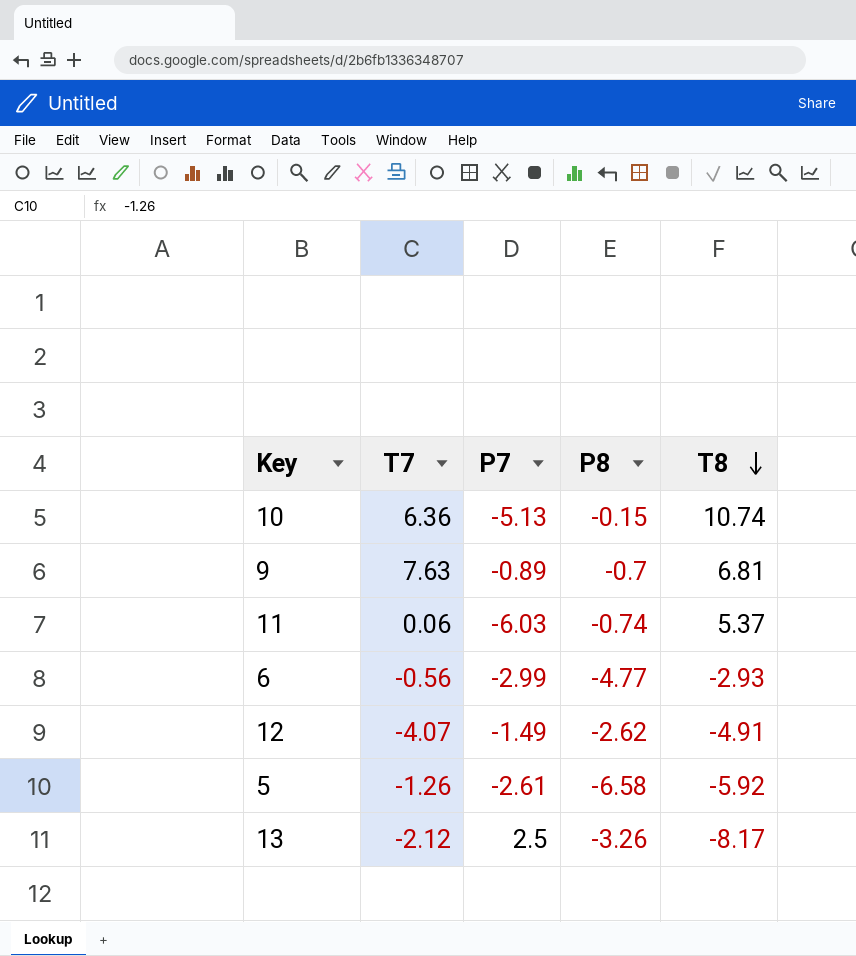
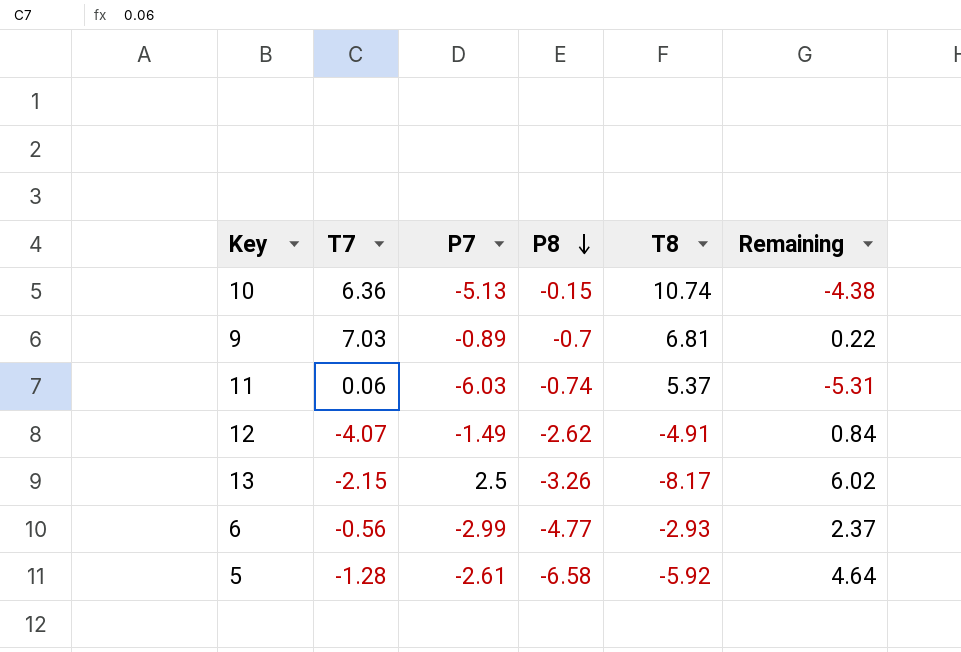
row order: T8 descending -> P8 descending
column Remaining | formula: none -> [T7] - [T8]
9 | T7: 7.63 -> 7.03
13 | T7: -2.12 -> -2.15
5 | T7: -1.26 -> -1.28

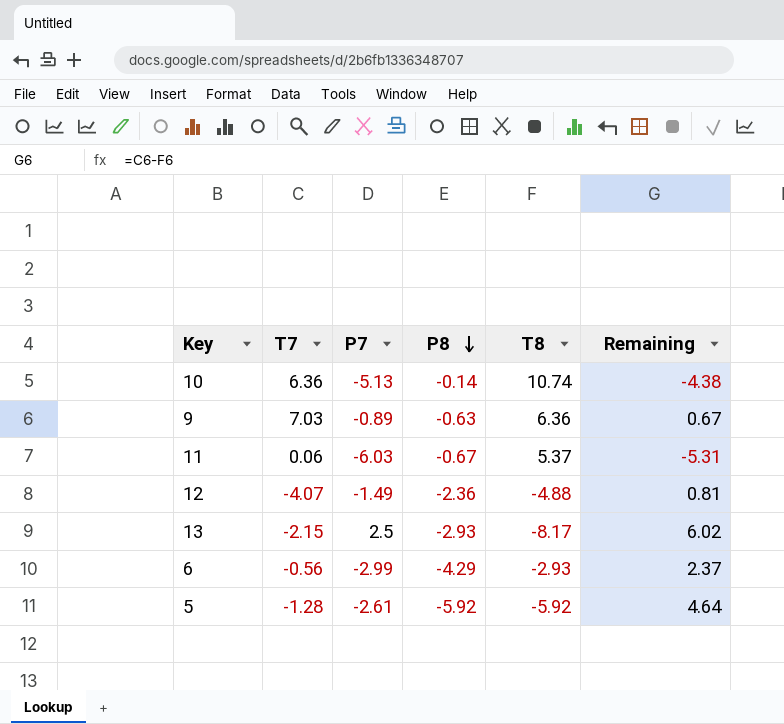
10 | P8: -0.15 -> -0.14
9 | P8: -0.7 -> -0.63
9 | T8: 6.81 -> 6.36
9 | Remaining: 0.22 -> 0.67
11 | P8: -0.74 -> -0.67
12 | P8: -2.62 -> -2.36
12 | T8: -4.91 -> -4.88
12 | Remaining: 0.84 -> 0.81
13 | P8: -3.26 -> -2.93
6 | P8: -4.77 -> -4.29
5 | P8: -6.58 -> -5.92

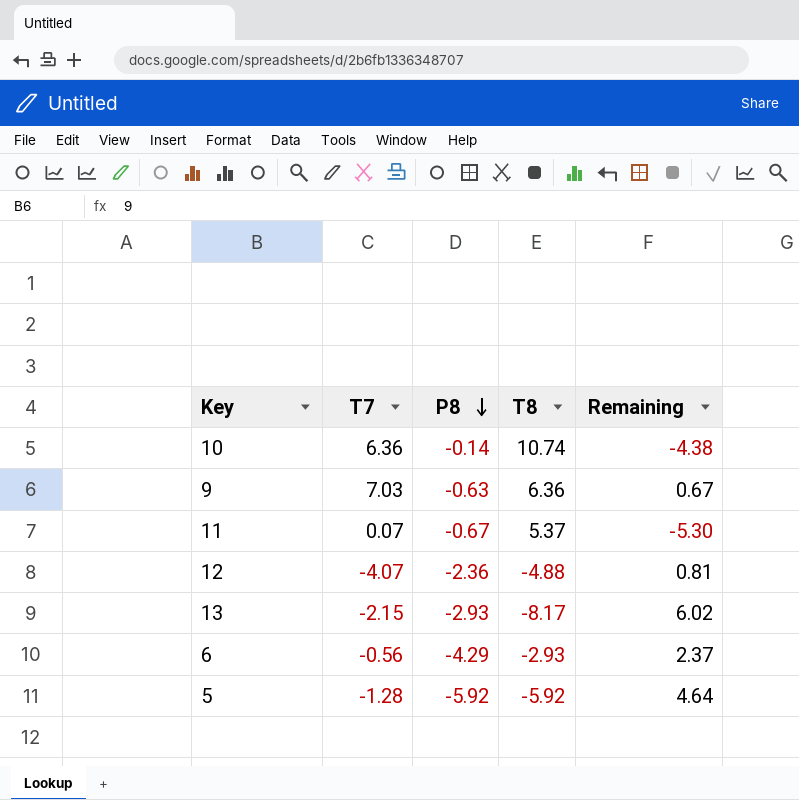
column P7 | position: 3 -> none
11 | T7: 0.06 -> 0.07
11 | Remaining: -5.31 -> -5.30

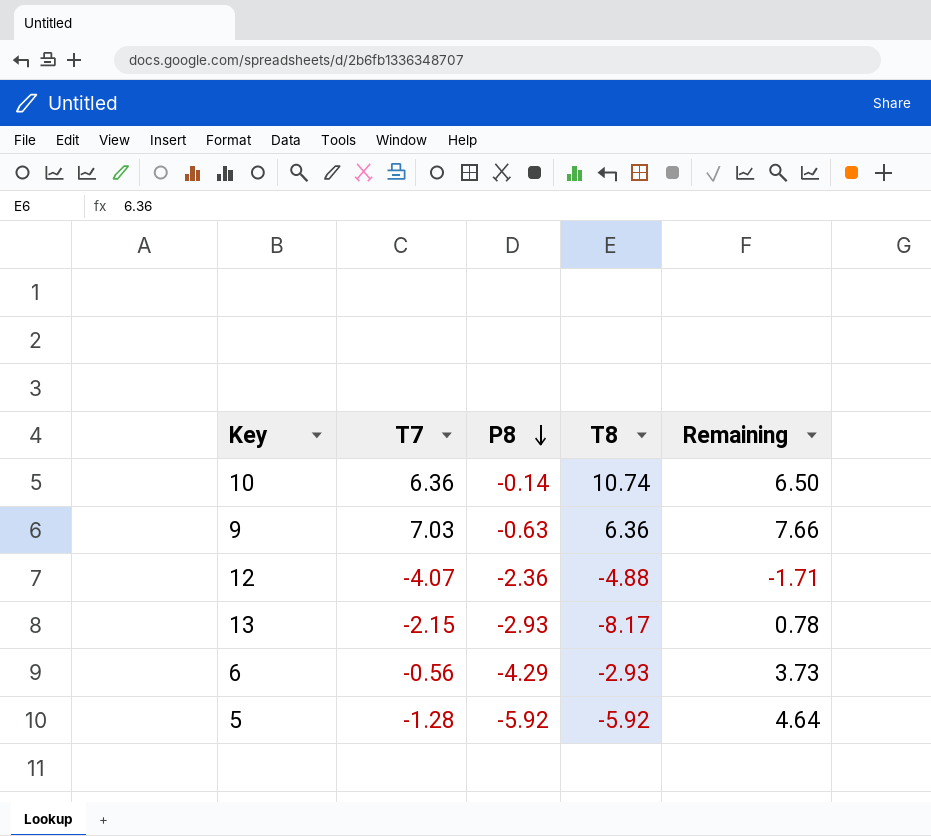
column Remaining | formula: [T7] - [T8] -> [T7] - [P8]
row 11: 0.07 | -0.67 | 5.37 | -5.30 -> none

